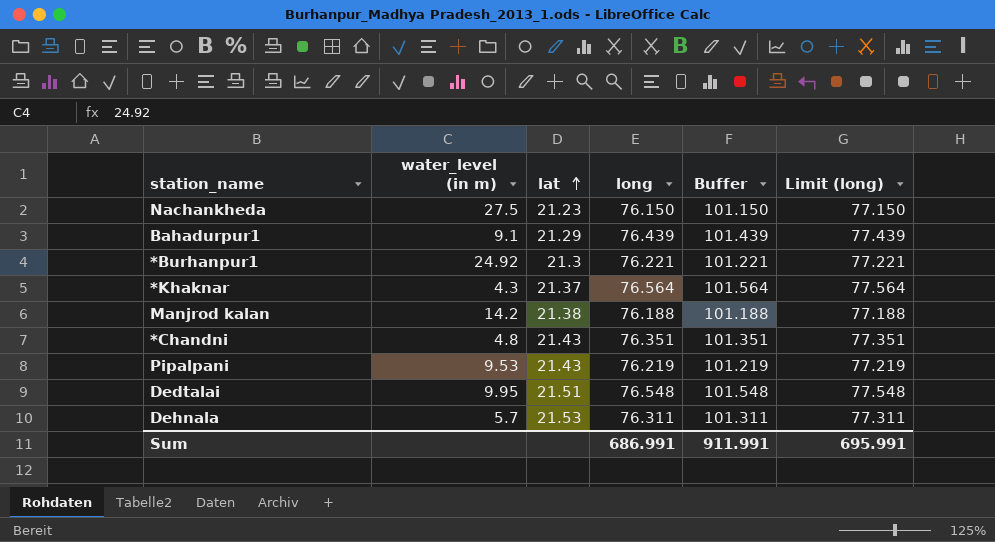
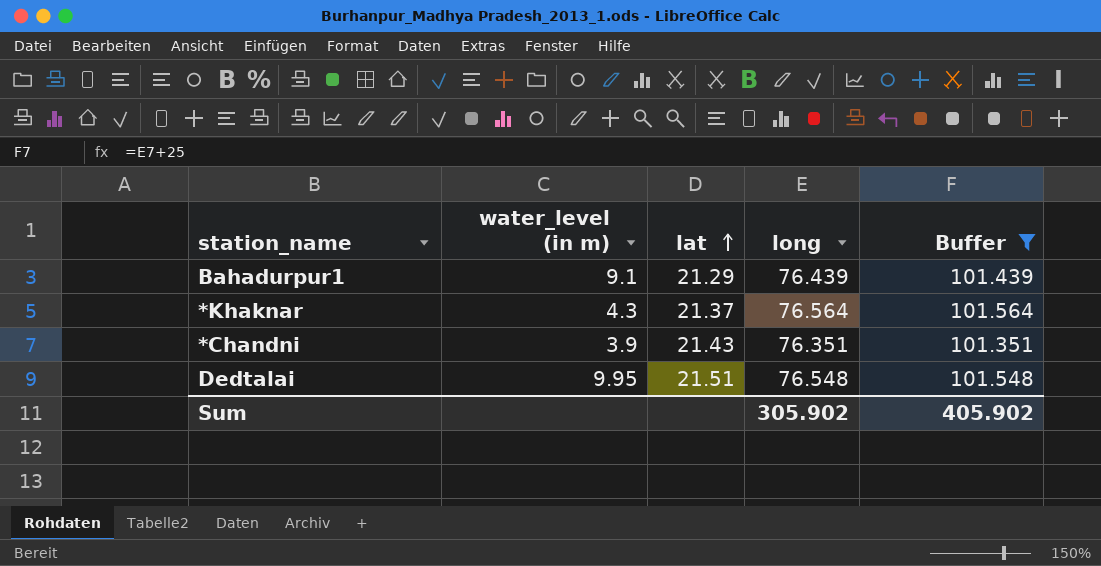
filter: none -> Buffer >= 101.351
column Limit (long) | formula: [long] + 1 -> none
*Chandni | water_level (in m): 4.8 -> 3.9
Sum | long: 686.991 -> 305.902
Sum | Buffer: 911.991 -> 405.902

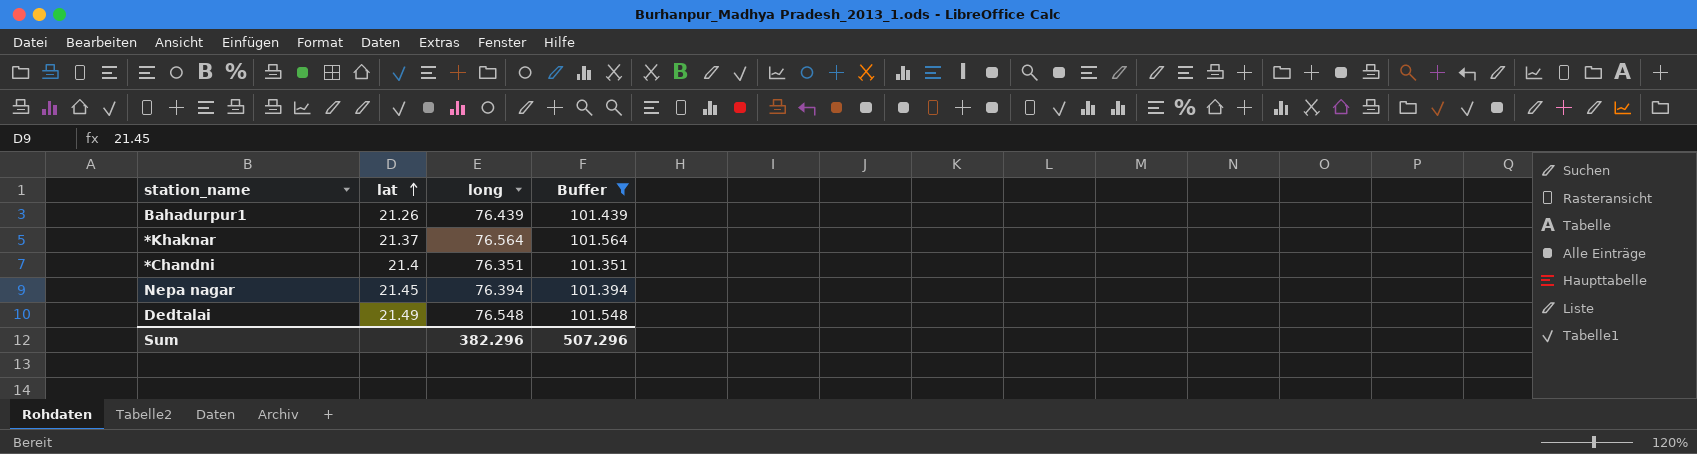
column water_level (in m) | position: 2 -> none
Bahadurpur1 | lat: 21.29 -> 21.26
*Chandni | lat: 21.43 -> 21.4
row Nepa nagar: none -> 21.45 | 76.394 | 101.394
Dedtalai | lat: 21.51 -> 21.49
Sum | long: 305.902 -> 382.296
Sum | Buffer: 405.902 -> 507.296

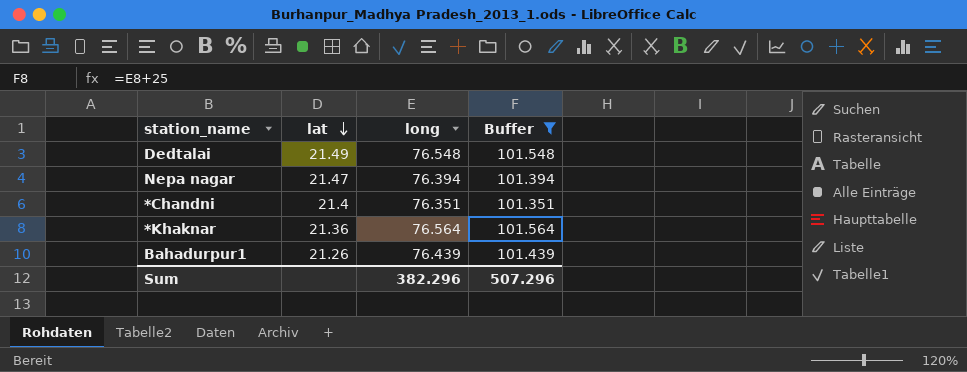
row order: lat ascending -> lat descending
Nepa nagar | lat: 21.45 -> 21.47
*Khaknar | lat: 21.37 -> 21.36

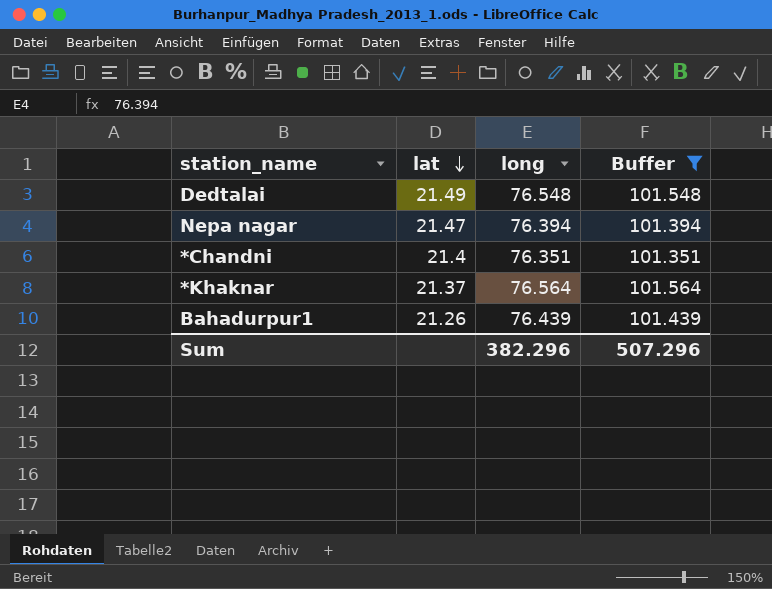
*Khaknar | lat: 21.36 -> 21.37

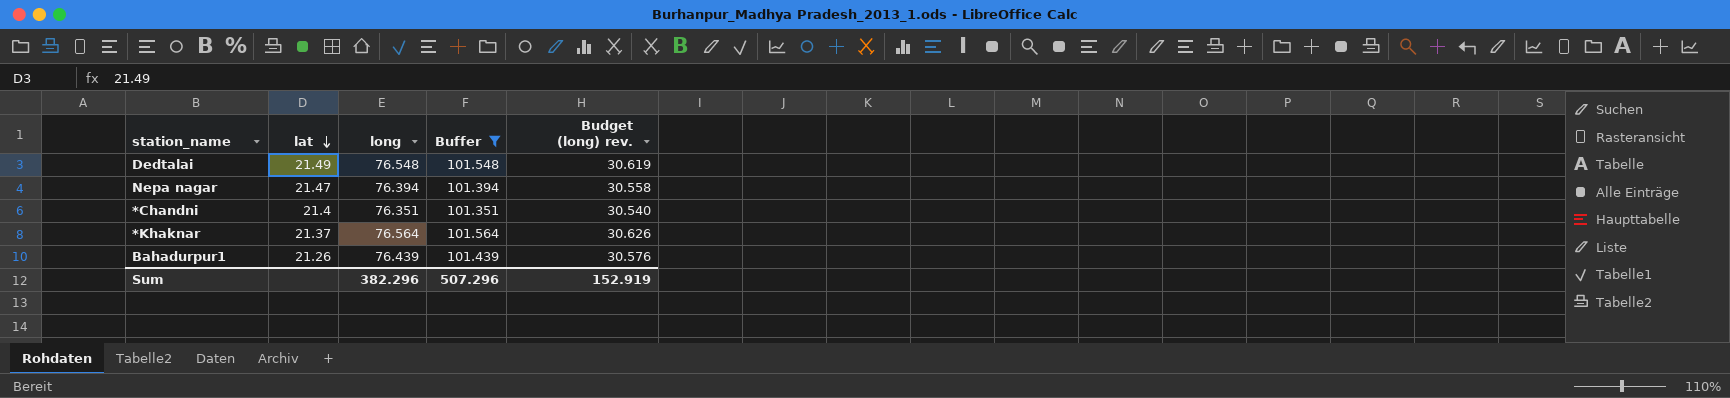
column Budget (long) rev. | formula: none -> [long] * 0.4

